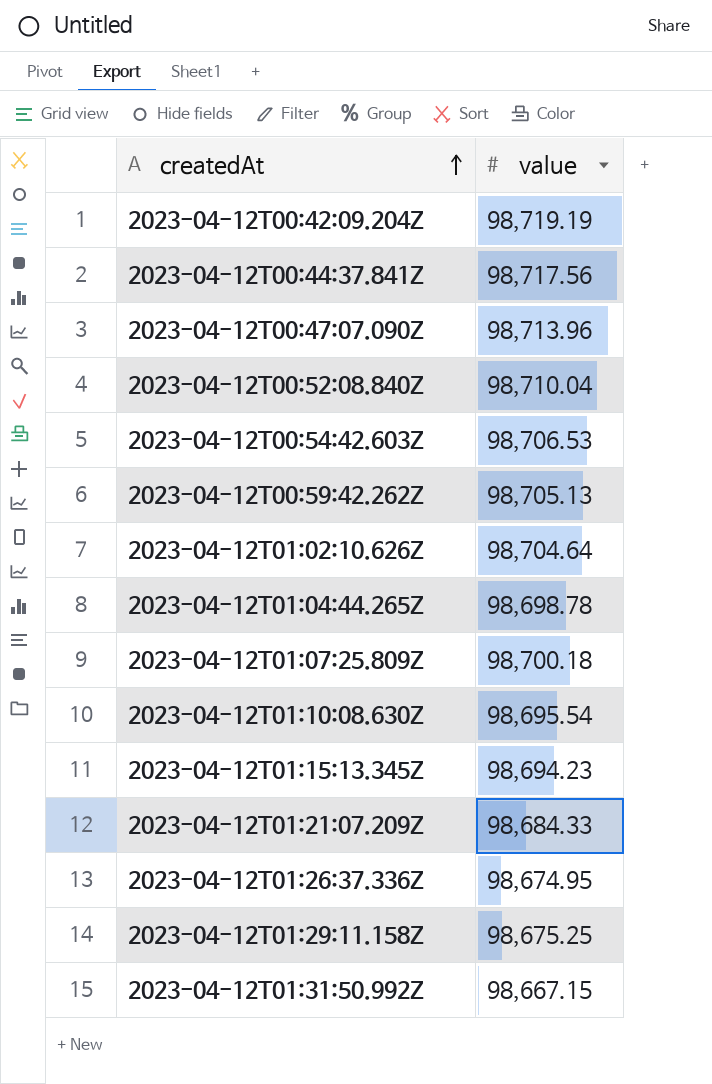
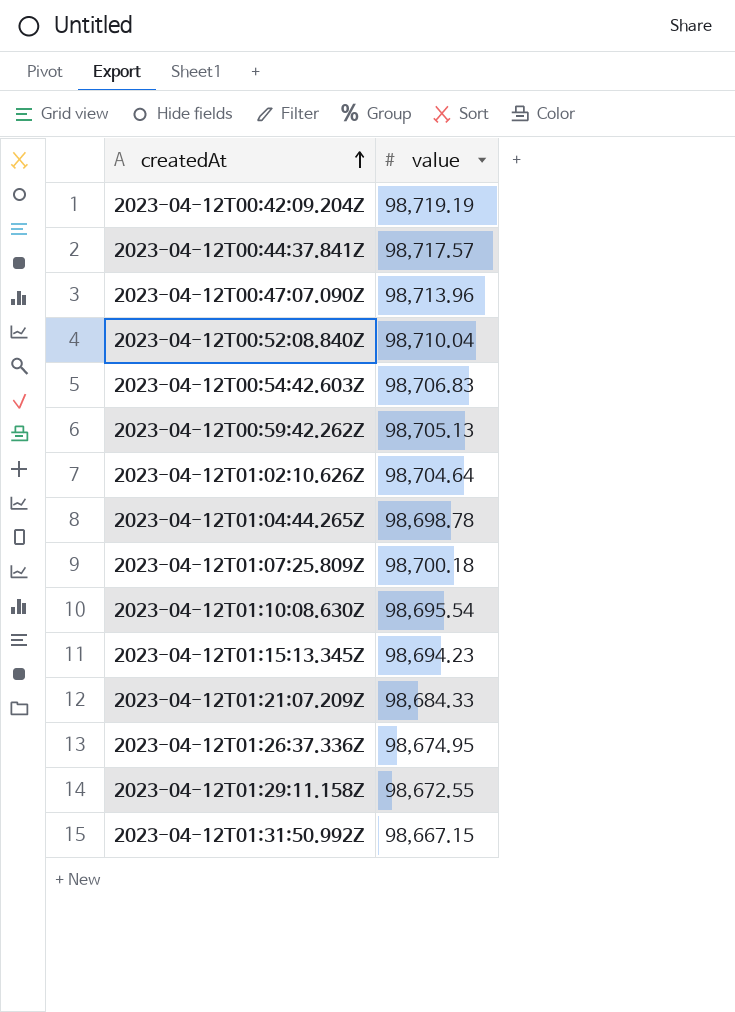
2023-04-12T00:44:37.841Z | value: 98,717.56 -> 98,717.57
2023-04-12T00:54:42.603Z | value: 98,706.53 -> 98,706.83
2023-04-12T01:29:11.158Z | value: 98,675.25 -> 98,672.55

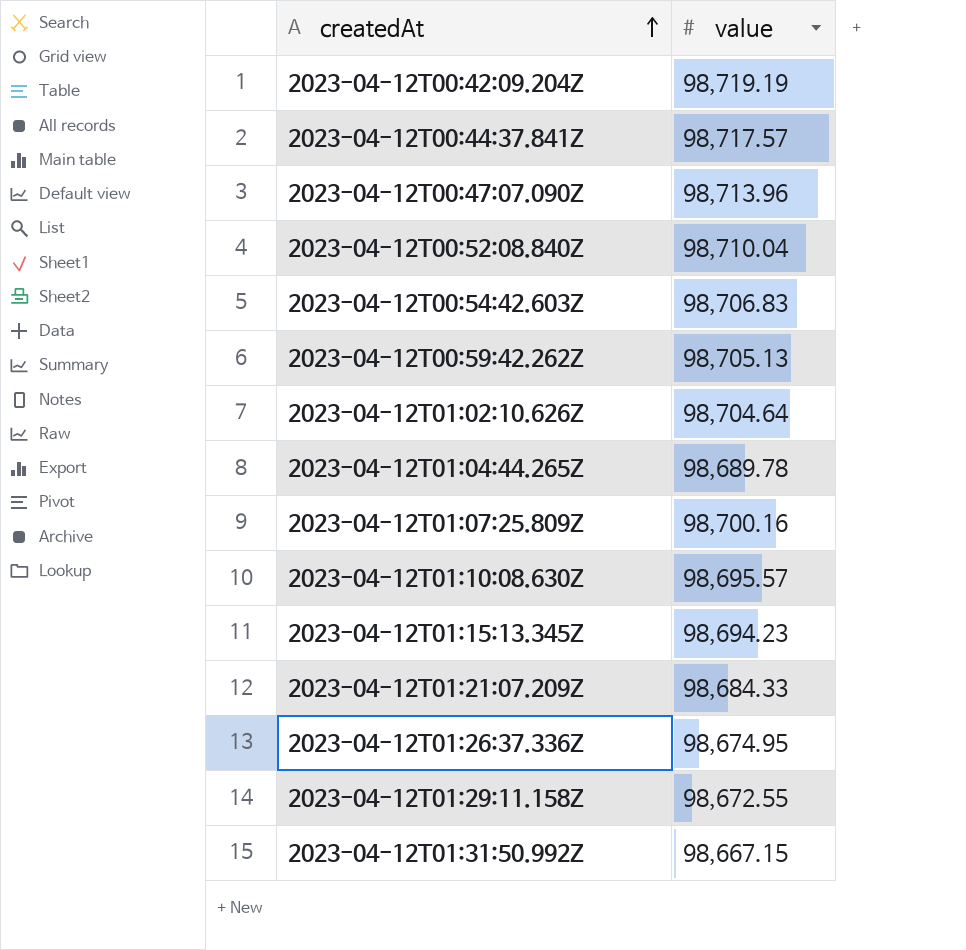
2023-04-12T01:04:44.265Z | value: 98,698.78 -> 98,689.78
2023-04-12T01:07:25.809Z | value: 98,700.18 -> 98,700.16
2023-04-12T01:10:08.630Z | value: 98,695.54 -> 98,695.57

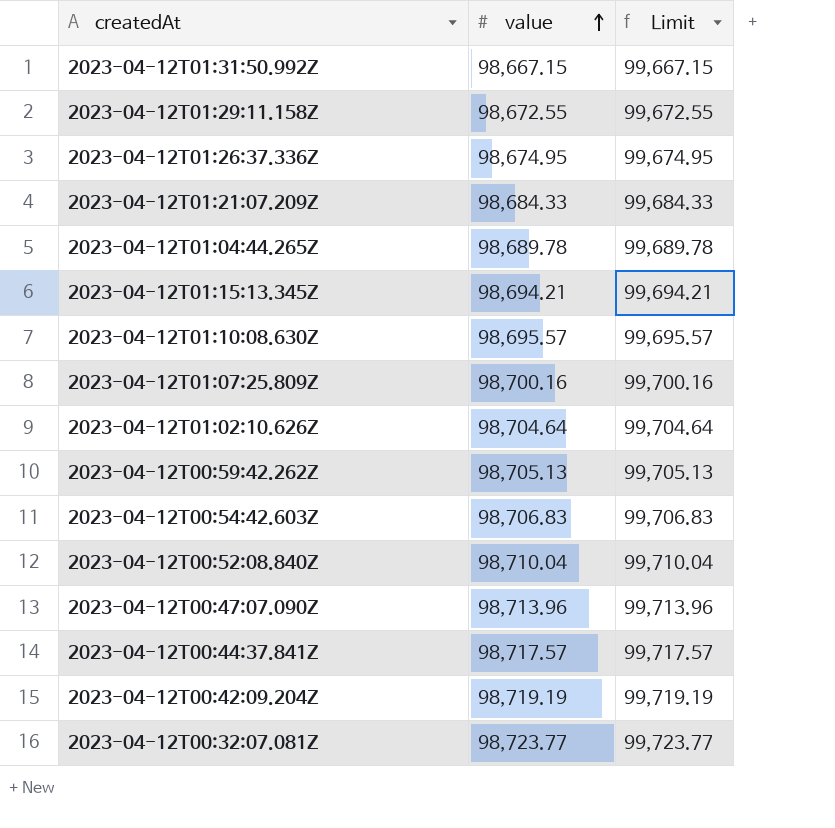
row order: createdAt ascending -> value ascending
column Limit | formula: none -> [value] + 1000
2023-04-12T01:15:13.345Z | value: 98,694.23 -> 98,694.21
row 2023-04-12T00:32:07.081Z: none -> 98,723.77 | 99,723.77

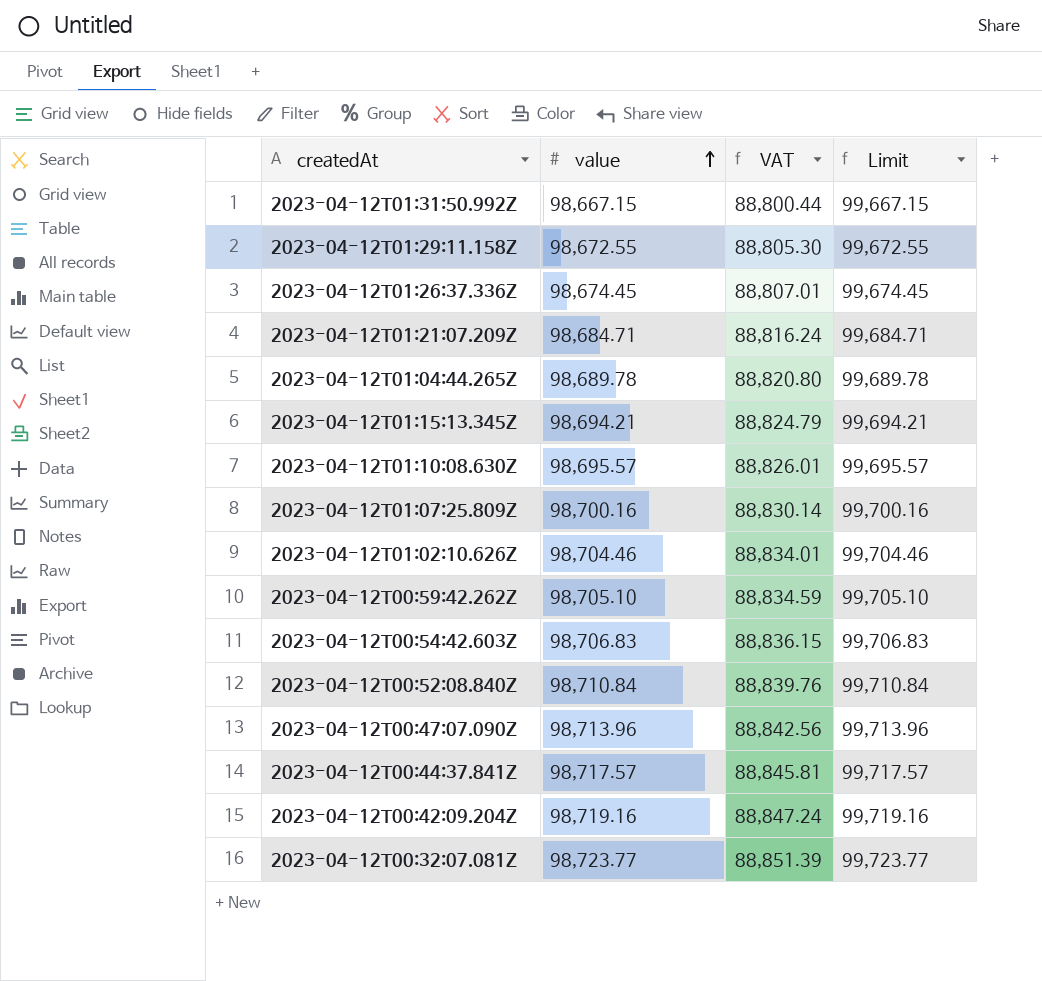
column VAT | formula: none -> [value] * 0.9
2023-04-12T01:26:37.336Z | value: 98,674.95 -> 98,674.45
2023-04-12T01:26:37.336Z | Limit: 99,674.95 -> 99,674.45
2023-04-12T01:21:07.209Z | value: 98,684.33 -> 98,684.71
2023-04-12T01:21:07.209Z | Limit: 99,684.33 -> 99,684.71
2023-04-12T01:02:10.626Z | value: 98,704.64 -> 98,704.46
2023-04-12T01:02:10.626Z | Limit: 99,704.64 -> 99,704.46
2023-04-12T00:59:42.262Z | value: 98,705.13 -> 98,705.10
2023-04-12T00:59:42.262Z | Limit: 99,705.13 -> 99,705.10
2023-04-12T00:52:08.840Z | value: 98,710.04 -> 98,710.84
2023-04-12T00:52:08.840Z | Limit: 99,710.04 -> 99,710.84
2023-04-12T00:42:09.204Z | value: 98,719.19 -> 98,719.16
2023-04-12T00:42:09.204Z | Limit: 99,719.19 -> 99,719.16

